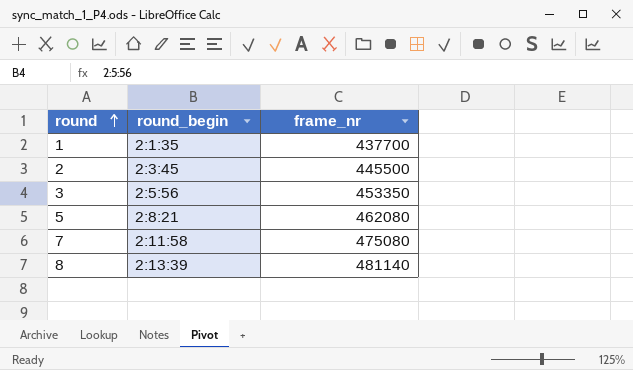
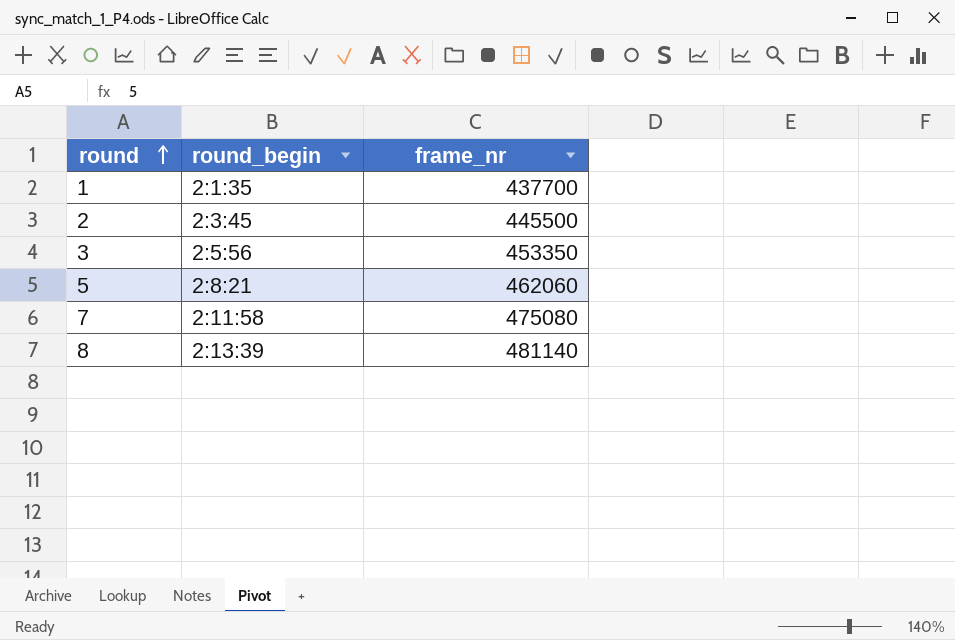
5 | frame_nr: 462080 -> 462060

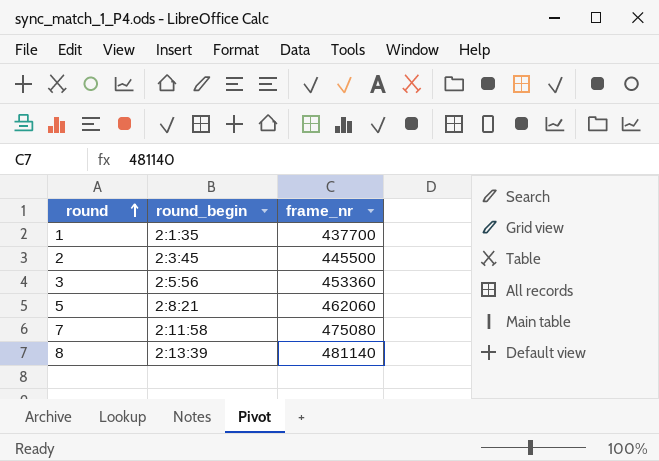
3 | frame_nr: 453350 -> 453360

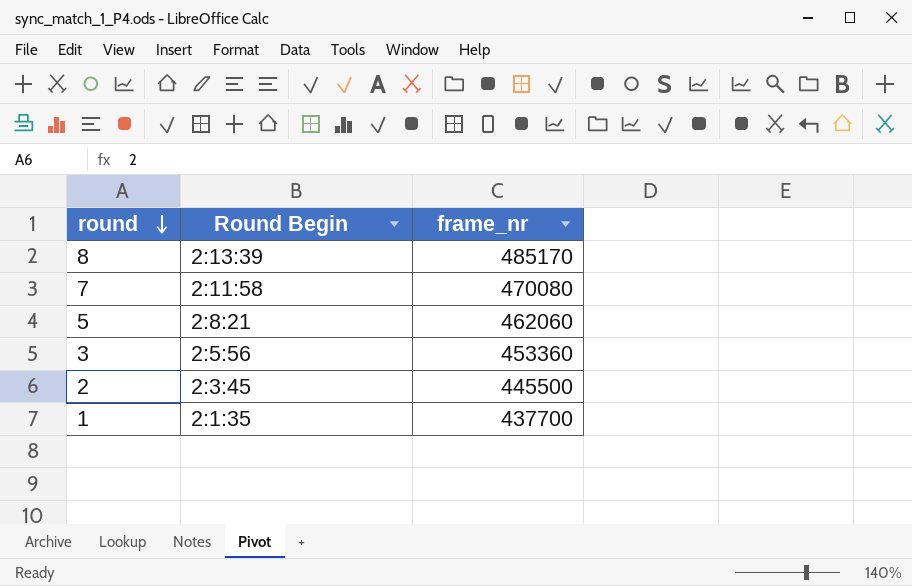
row order: round ascending -> round descending
column name: round_begin -> Round Begin
8 | frame_nr: 481140 -> 485170
7 | frame_nr: 475080 -> 470080

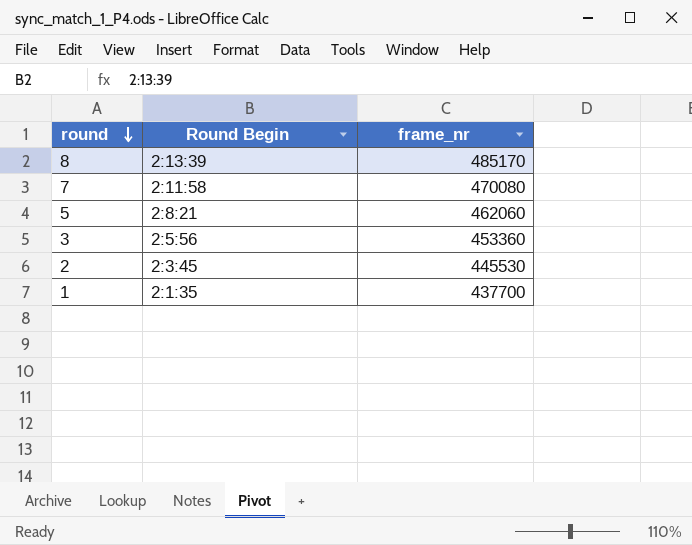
2 | frame_nr: 445500 -> 445530

